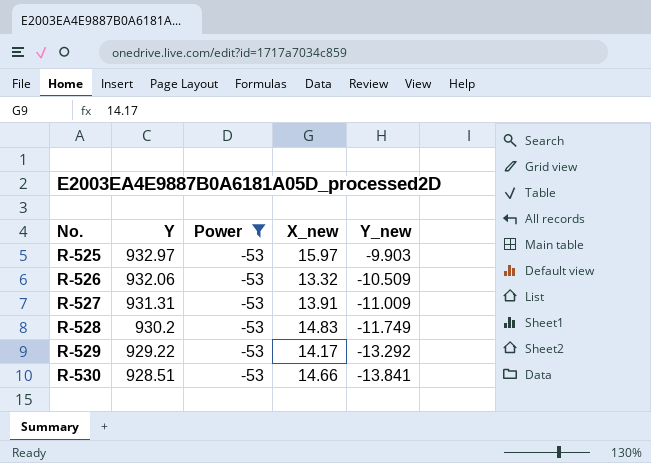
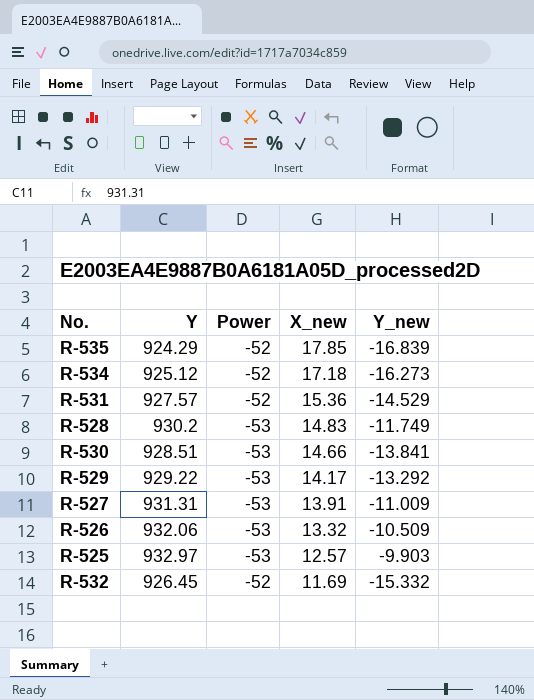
filter: Power = -53 -> none
row order: No. ascending -> X_new descending
R-525 | X_new: 15.97 -> 12.57

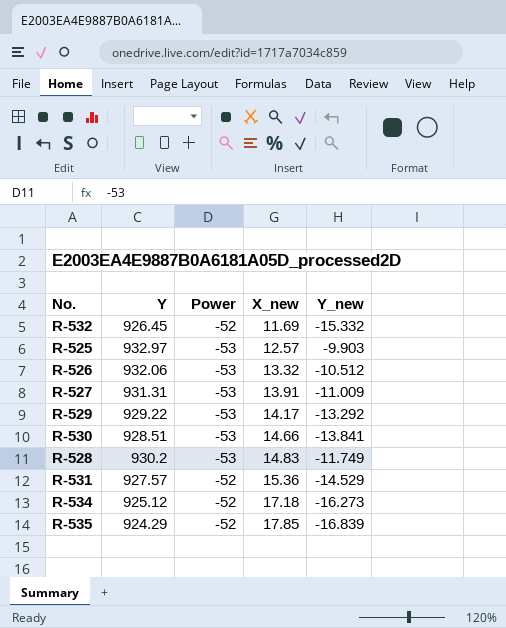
row order: X_new descending -> X_new ascending
R-526 | Y_new: -10.509 -> -10.512

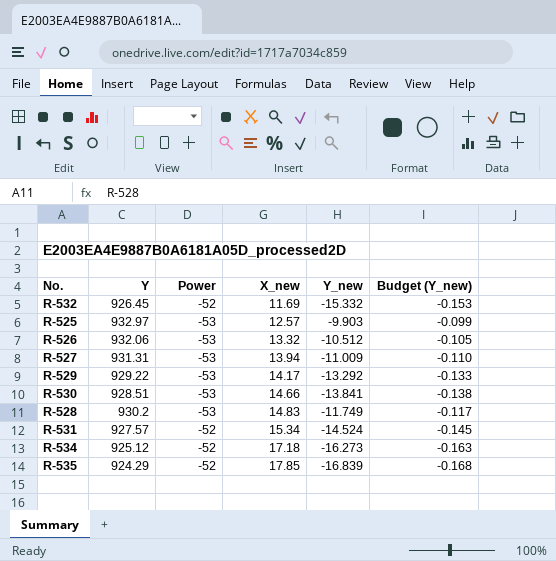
column Budget (Y_new) | formula: none -> [Y_new] * 0.01
R-527 | X_new: 13.91 -> 13.94
R-531 | X_new: 15.36 -> 15.34
R-531 | Y_new: -14.529 -> -14.524

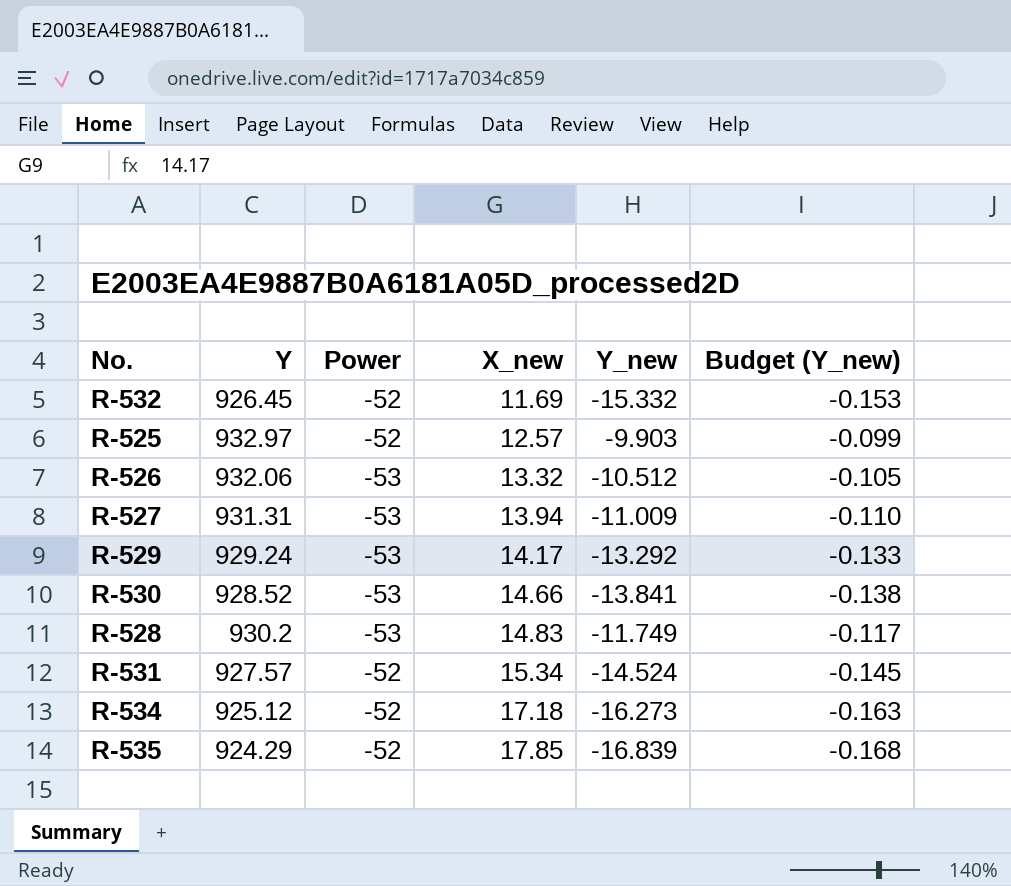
R-525 | Power: -53 -> -52
R-529 | Y: 929.22 -> 929.24
R-530 | Y: 928.51 -> 928.52

